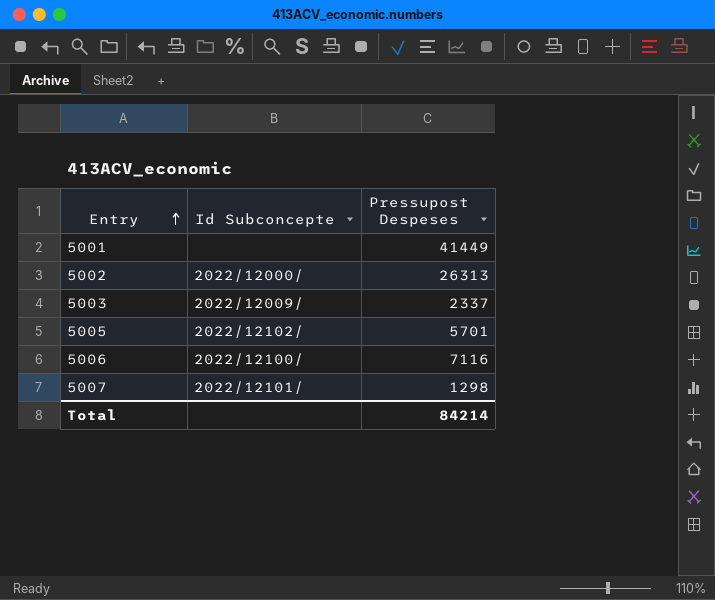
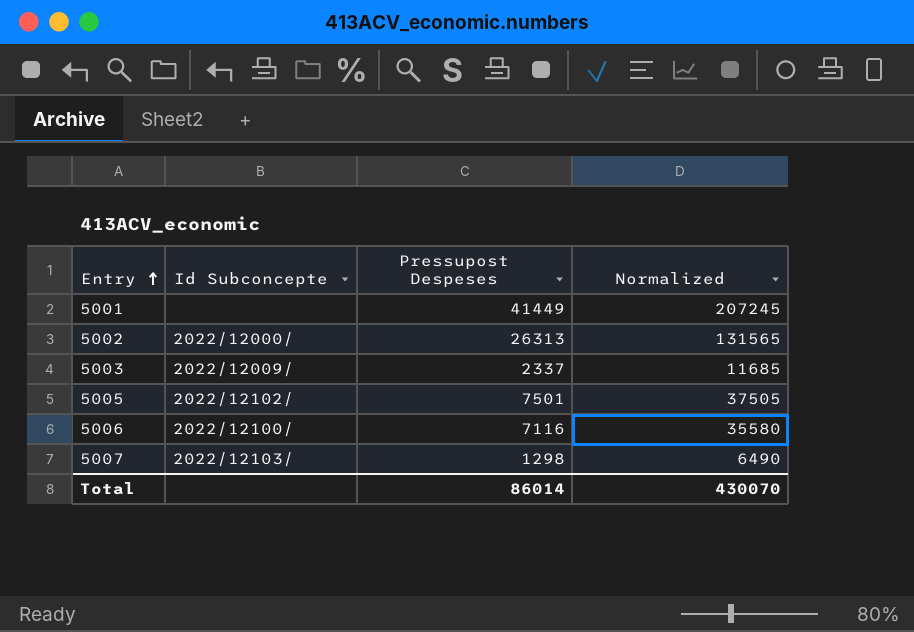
column Normalized | formula: none -> [Pressupost Despeses] * 5
5005 | Pressupost Despeses: 5701 -> 7501
5007 | Id Subconcepte: 2022/12101/ -> 2022/12103/
Total | Pressupost Despeses: 84214 -> 86014

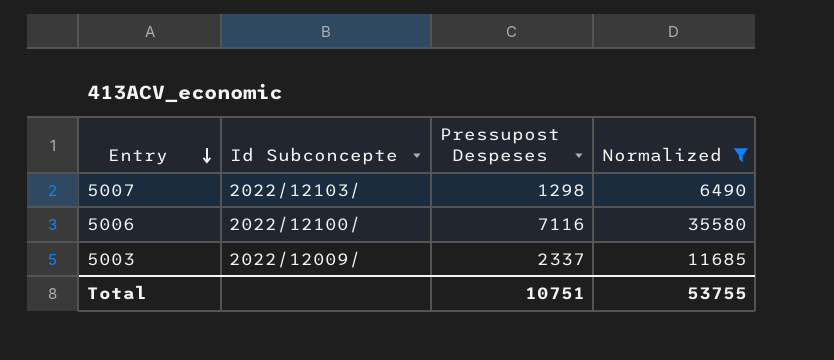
filter: none -> Normalized <= 35580
row order: Entry ascending -> Entry descending
Total | Pressupost Despeses: 86014 -> 10751
Total | Normalized: 430070 -> 53755

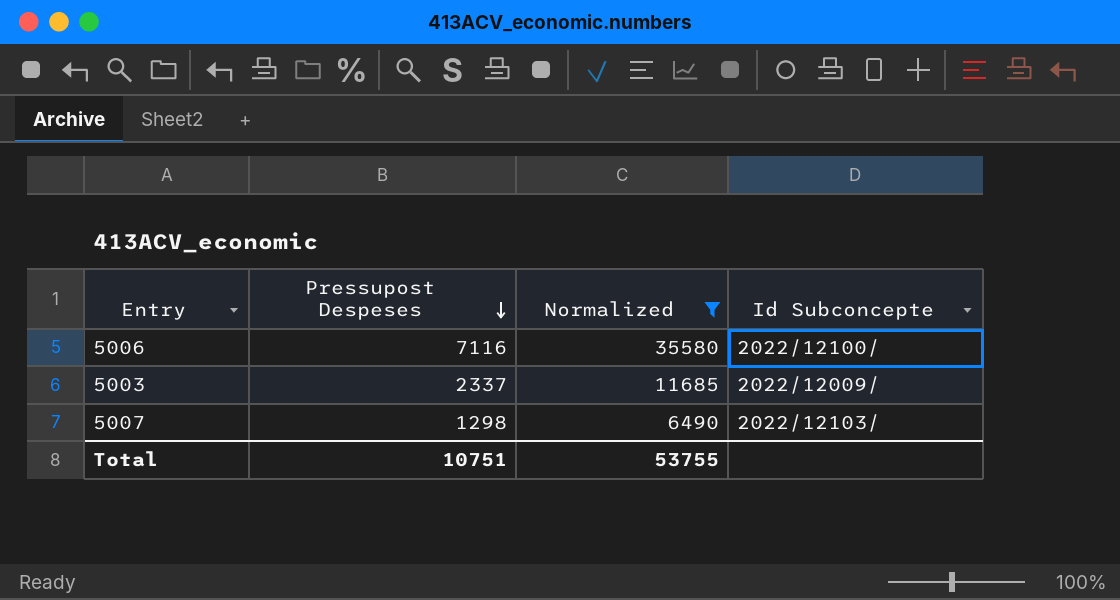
row order: Entry descending -> Pressupost Despeses descending
column Id Subconcepte | position: 2 -> 4

